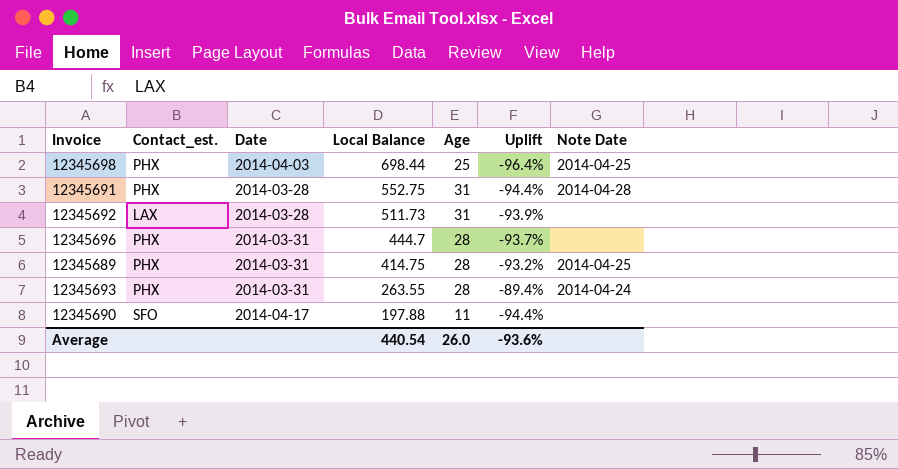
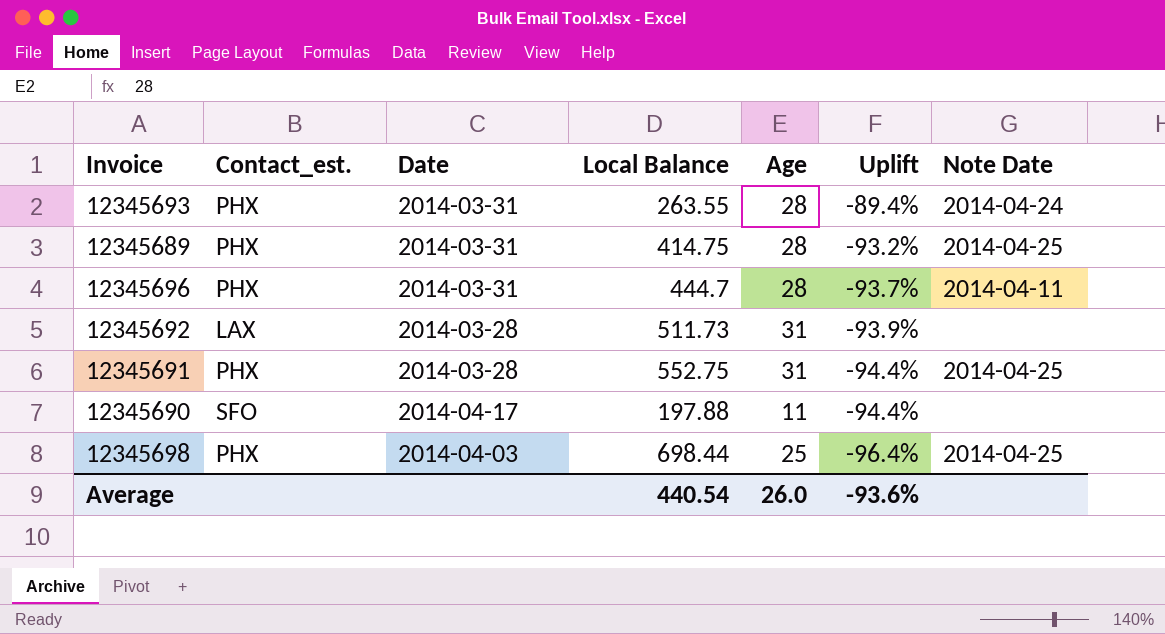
row order: Local Balance descending -> Uplift descending
12345696 | Note Date: none -> 2014-04-11
12345691 | Note Date: 2014-04-28 -> 2014-04-25

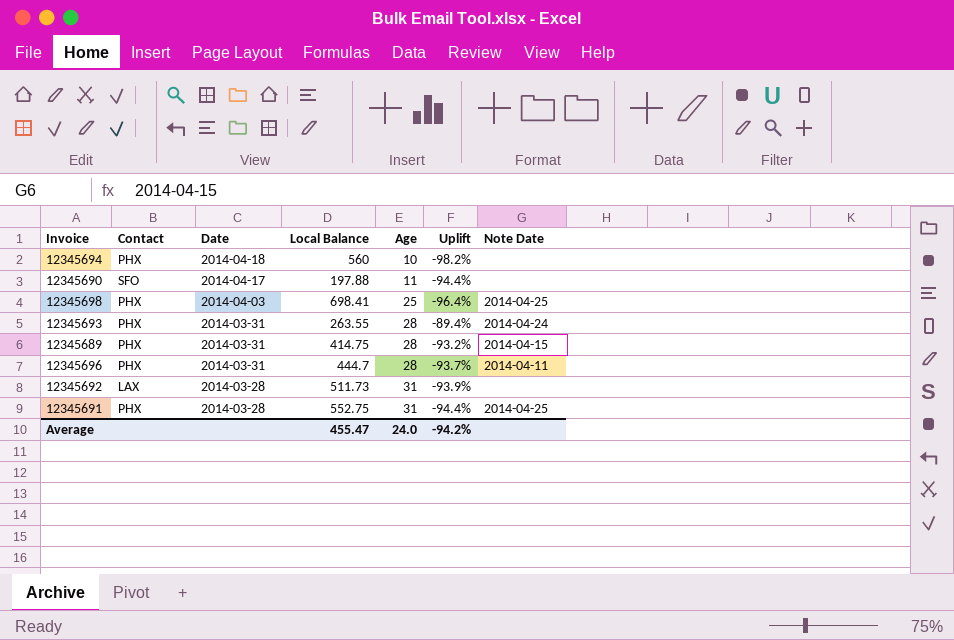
row order: Uplift descending -> Date descending
column name: Contact_est. -> Contact
row 12345694: none -> PHX | 2014-04-18 | 560 | 10 | -98.2% | none
12345698 | Local Balance: 698.44 -> 698.41
12345689 | Note Date: 2014-04-25 -> 2014-04-15
Average | Local Balance: 440.54 -> 455.47
Average | Age: 26.0 -> 24.0
Average | Uplift: -93.6% -> -94.2%

